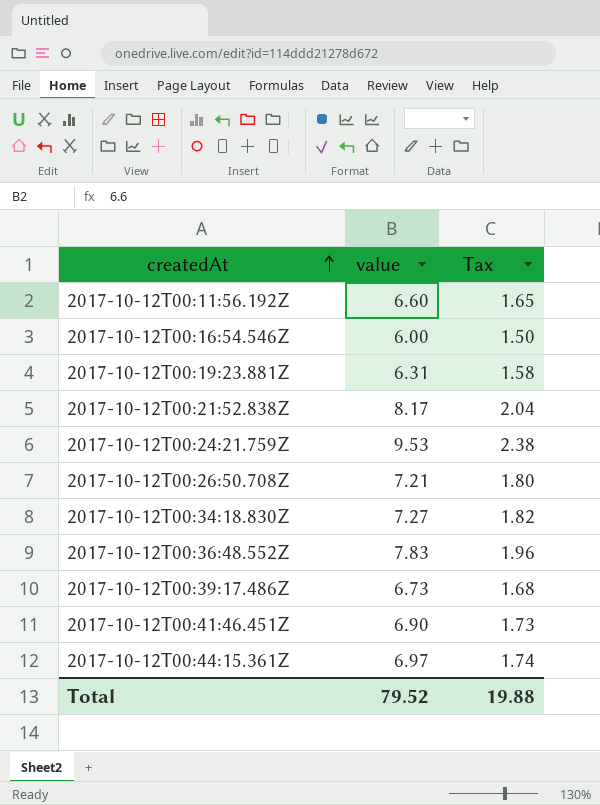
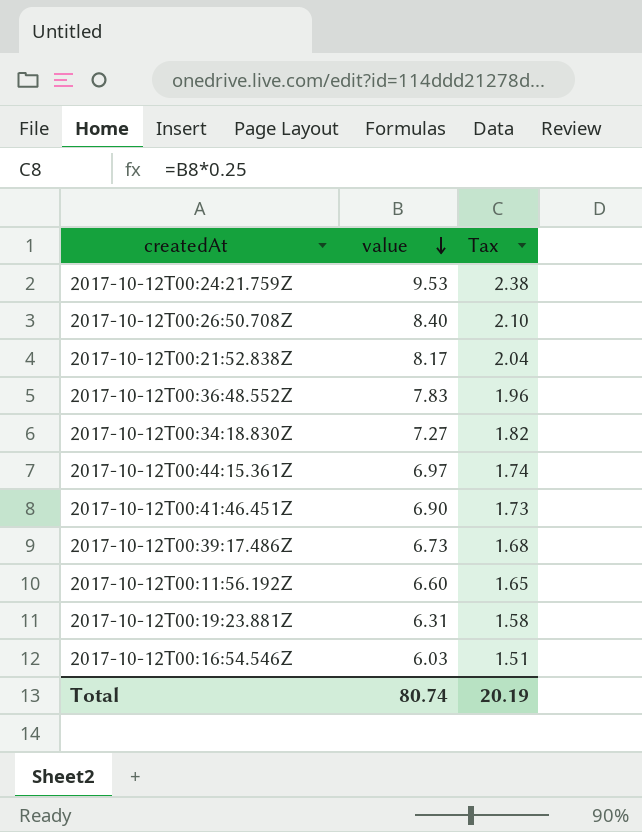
row order: createdAt ascending -> value descending
2017-10-12T00:26:50.708Z | value: 7.21 -> 8.40
2017-10-12T00:26:50.708Z | Tax: 1.80 -> 2.10
2017-10-12T00:16:54.546Z | value: 6.00 -> 6.03
2017-10-12T00:16:54.546Z | Tax: 1.50 -> 1.51
Total | value: 79.52 -> 80.74
Total | Tax: 19.88 -> 20.19

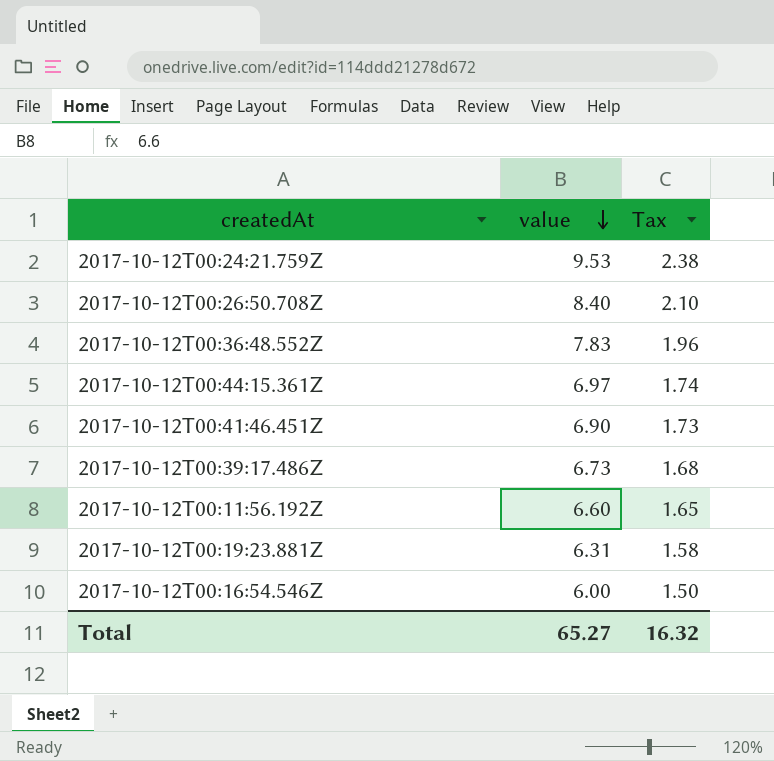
row 2017-10-12T00:21:52.838Z: 8.17 | 2.04 -> none
row 2017-10-12T00:34:18.830Z: 7.27 | 1.82 -> none
2017-10-12T00:16:54.546Z | value: 6.03 -> 6.00
2017-10-12T00:16:54.546Z | Tax: 1.51 -> 1.50
Total | value: 80.74 -> 65.27
Total | Tax: 20.19 -> 16.32

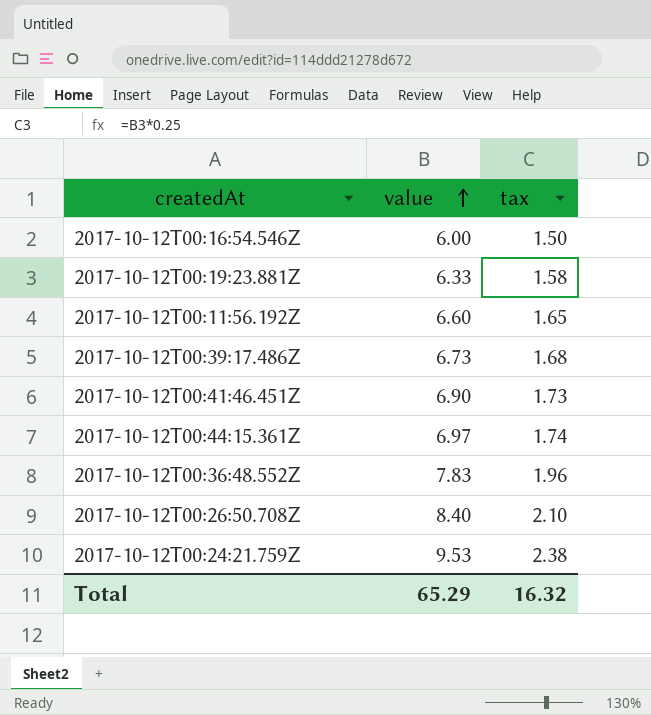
row order: value descending -> value ascending
column name: Tax -> tax
2017-10-12T00:19:23.881Z | value: 6.31 -> 6.33
Total | value: 65.27 -> 65.29

